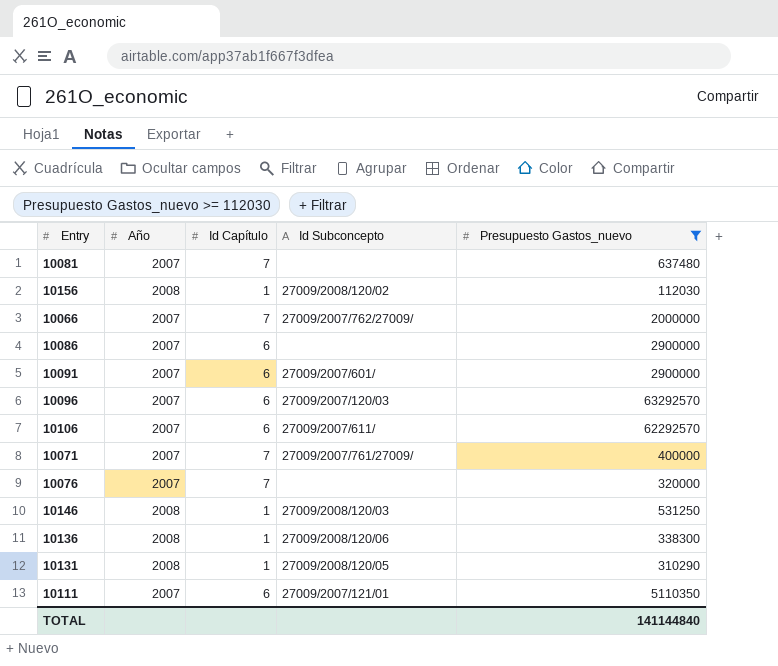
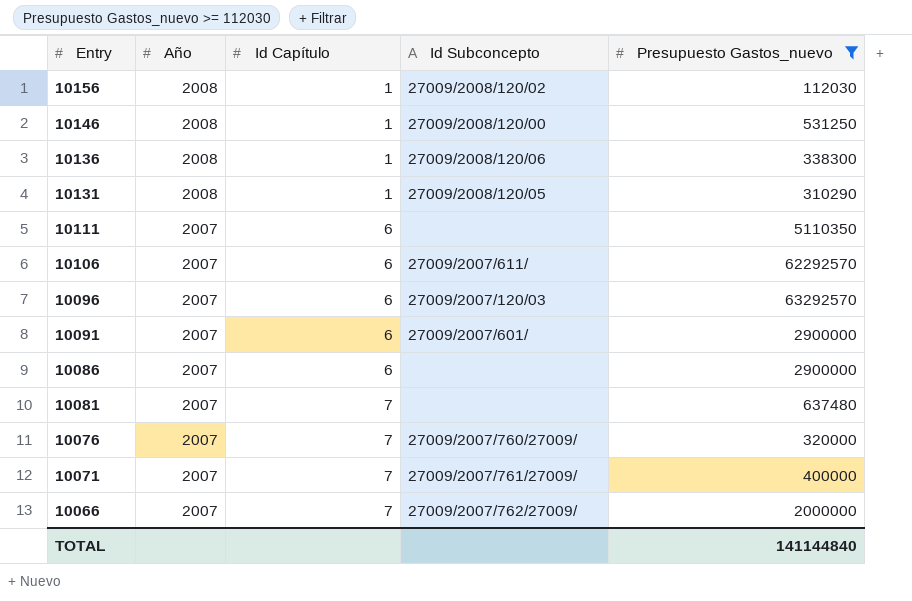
row order: none -> Entry descending
10146 | Id Subconcepto: 27009/2008/120/03 -> 27009/2008/120/00
10111 | Id Subconcepto: 27009/2007/121/01 -> none
10076 | Id Subconcepto: none -> 27009/2007/760/27009/

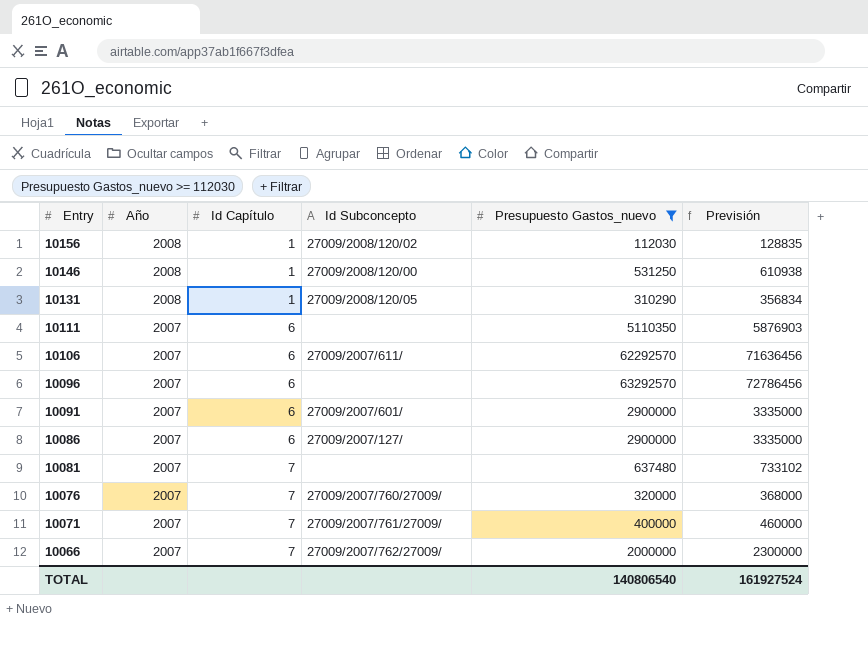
column Previsión | formula: none -> [Presupuesto Gastos_nuevo] * 1,15
row 10136: 2008 | 1 | 27009/2008/120/06 | 338300 -> none
10096 | Id Subconcepto: 27009/2007/120/03 -> none
10086 | Id Subconcepto: none -> 27009/2007/127/
TOTAL | Presupuesto Gastos_nuevo: 141144840 -> 140806540

